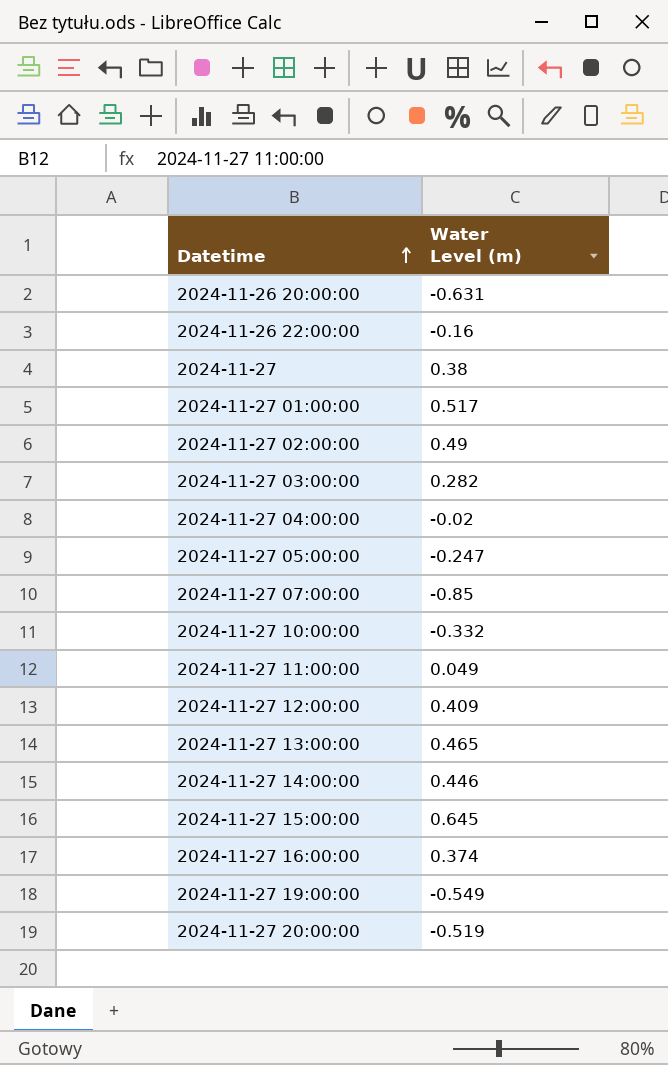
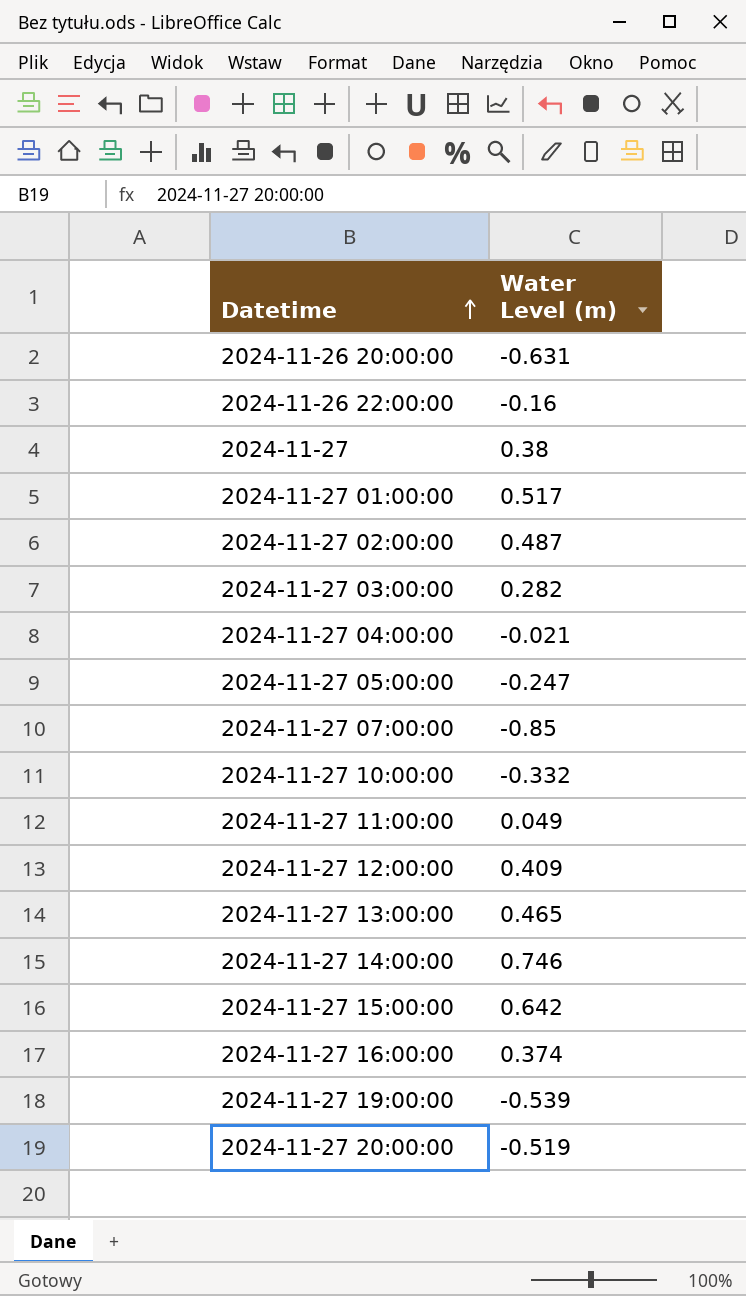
2024-11-27 02:00:00 | Water Level (m): 0.49 -> 0.487
2024-11-27 04:00:00 | Water Level (m): -0.02 -> -0.021
2024-11-27 14:00:00 | Water Level (m): 0.446 -> 0.746
2024-11-27 15:00:00 | Water Level (m): 0.645 -> 0.642
2024-11-27 19:00:00 | Water Level (m): -0.549 -> -0.539

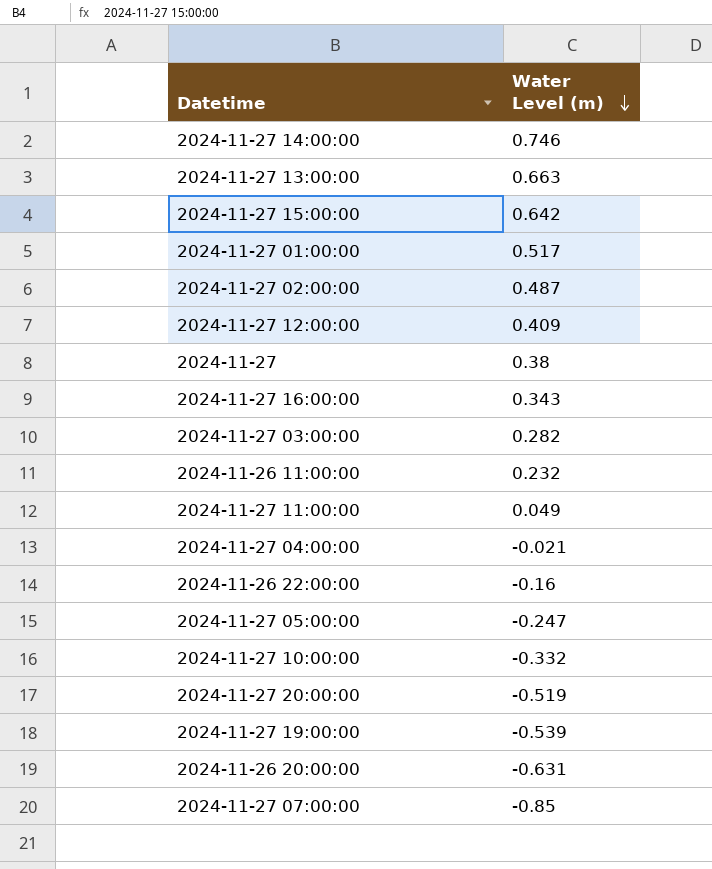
row order: Datetime ascending -> Water Level (m) descending
2024-11-27 13:00:00 | Water Level (m): 0.465 -> 0.663
2024-11-27 16:00:00 | Water Level (m): 0.374 -> 0.343
row 2024-11-26 11:00:00: none -> 0.232

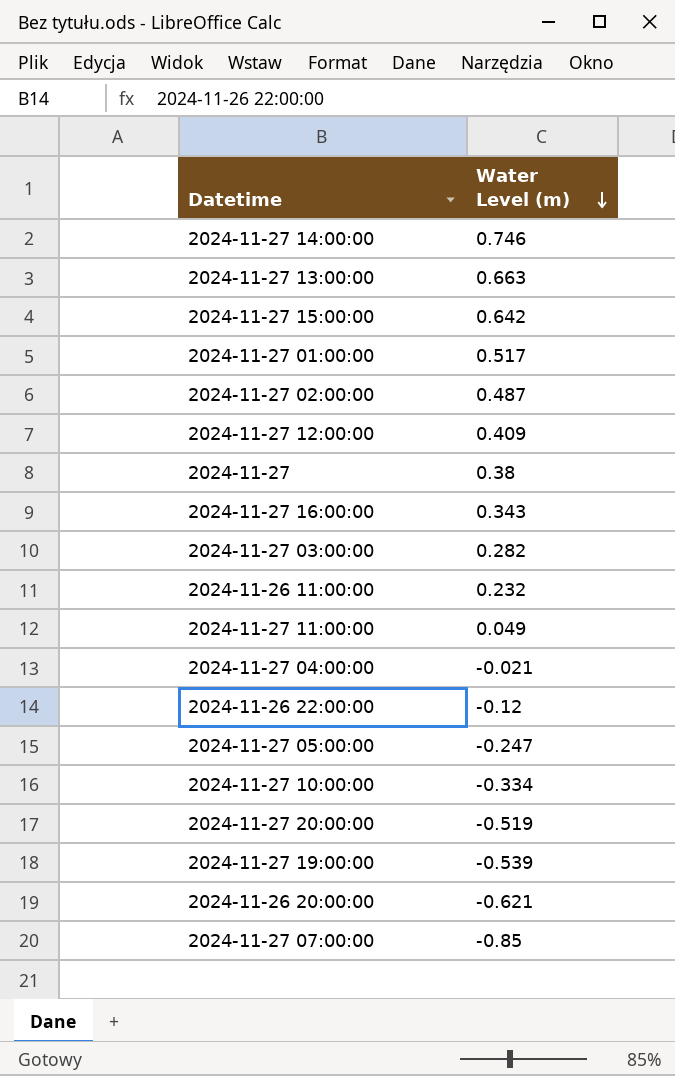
2024-11-26 22:00:00 | Water Level (m): -0.16 -> -0.12
2024-11-27 10:00:00 | Water Level (m): -0.332 -> -0.334
2024-11-26 20:00:00 | Water Level (m): -0.631 -> -0.621

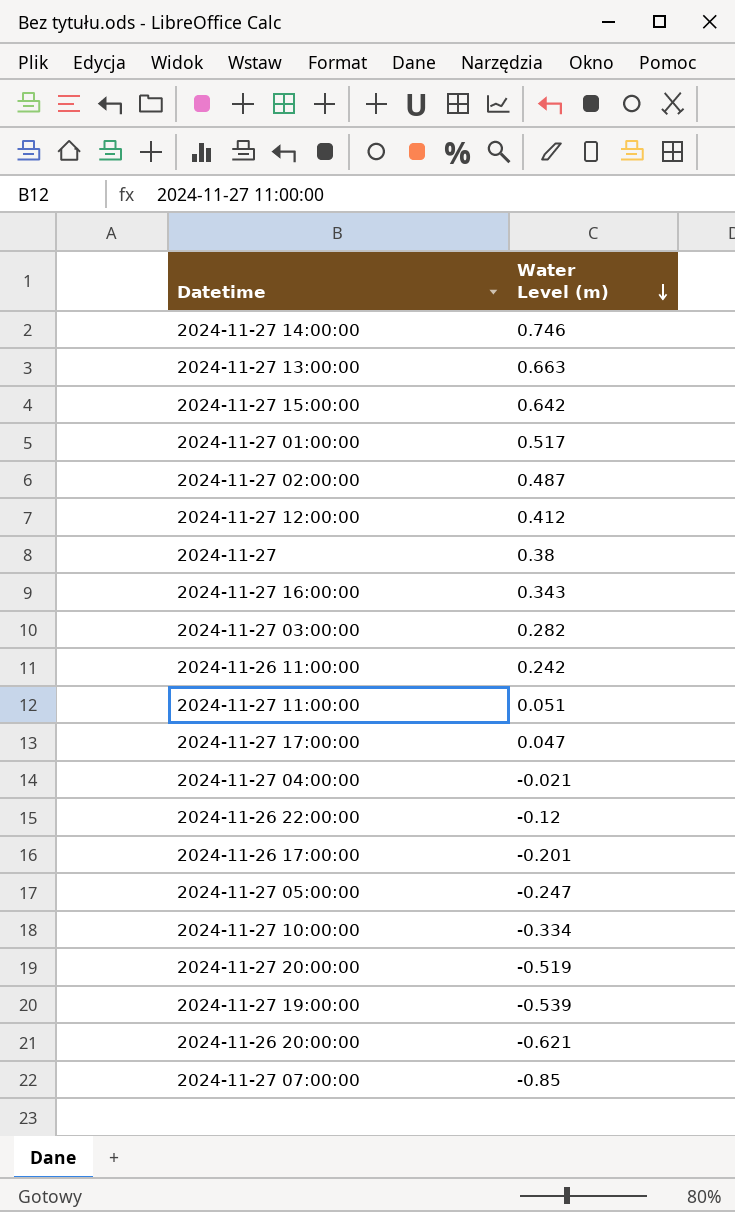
2024-11-27 12:00:00 | Water Level (m): 0.409 -> 0.412
2024-11-26 11:00:00 | Water Level (m): 0.232 -> 0.242
2024-11-27 11:00:00 | Water Level (m): 0.049 -> 0.051
row 2024-11-27 17:00:00: none -> 0.047
row 2024-11-26 17:00:00: none -> -0.201

